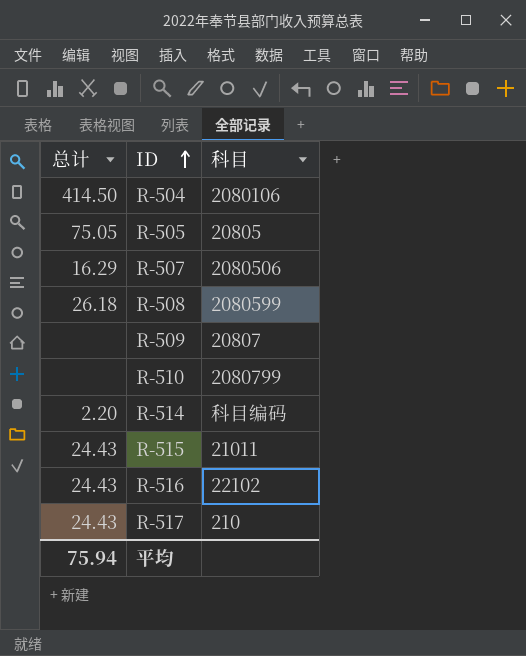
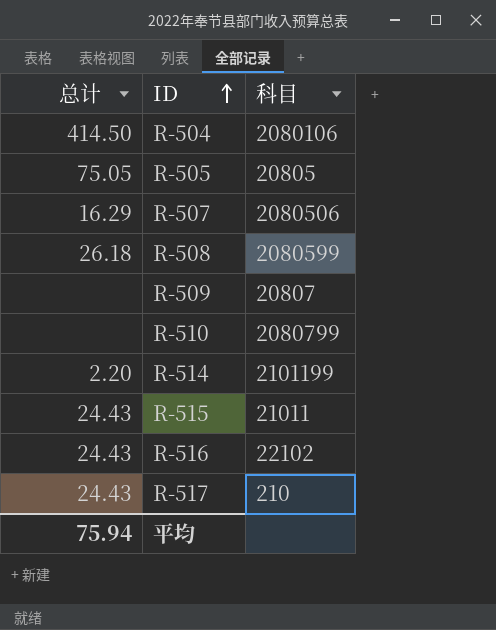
R-514 | 科目: 科目编码 -> 2101199

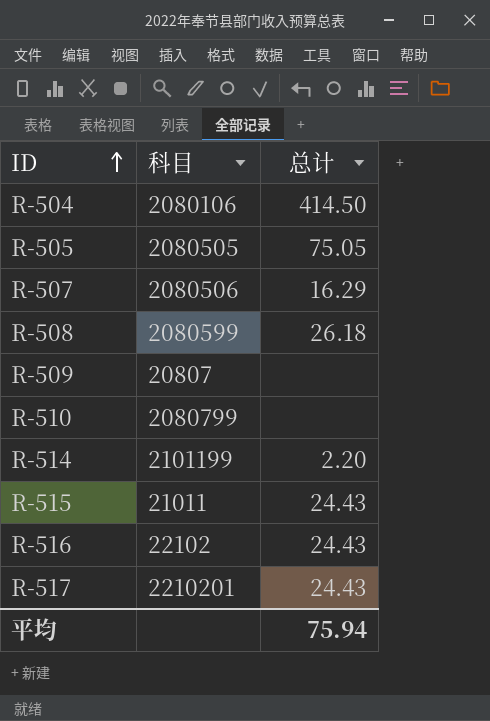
column 总计 | position: 1 -> 3
R-505 | 科目: 20805 -> 2080505
R-517 | 科目: 210 -> 2210201

